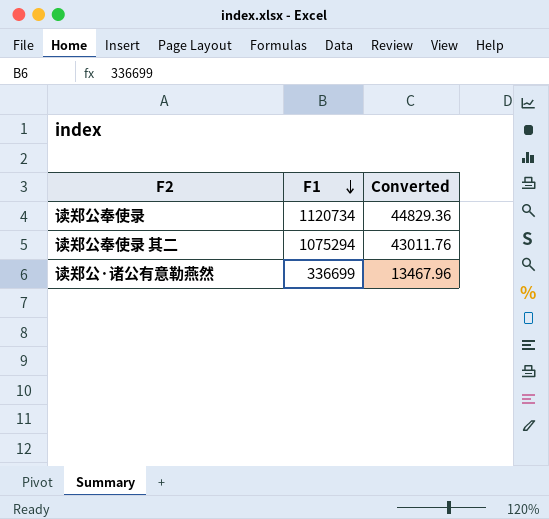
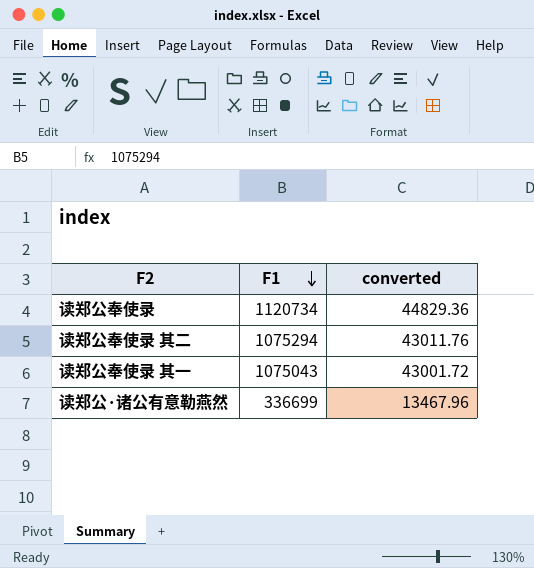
column name: Converted -> converted
row 读郑公奉使录 其一: none -> 1075043 | 43001.72

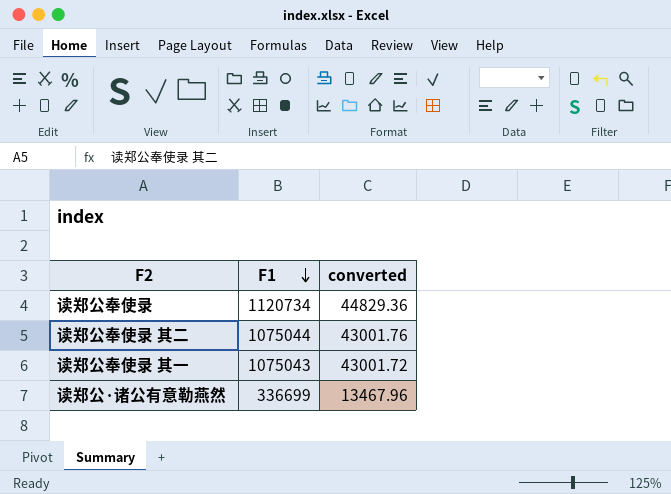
读郑公奉使录 其二 | F1: 1075294 -> 1075044
读郑公奉使录 其二 | converted: 43011.76 -> 43001.76

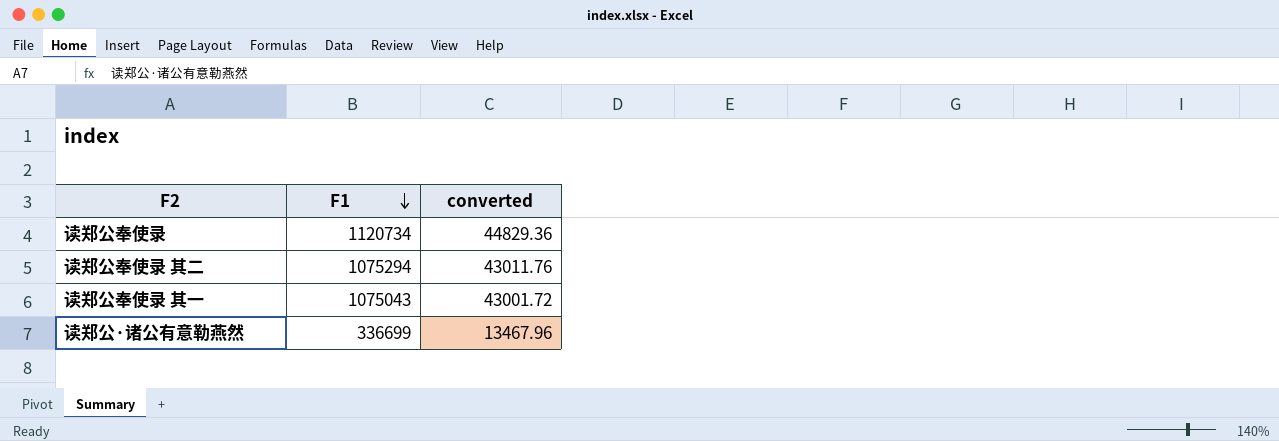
读郑公奉使录 其二 | F1: 1075044 -> 1075294
读郑公奉使录 其二 | converted: 43001.76 -> 43011.76

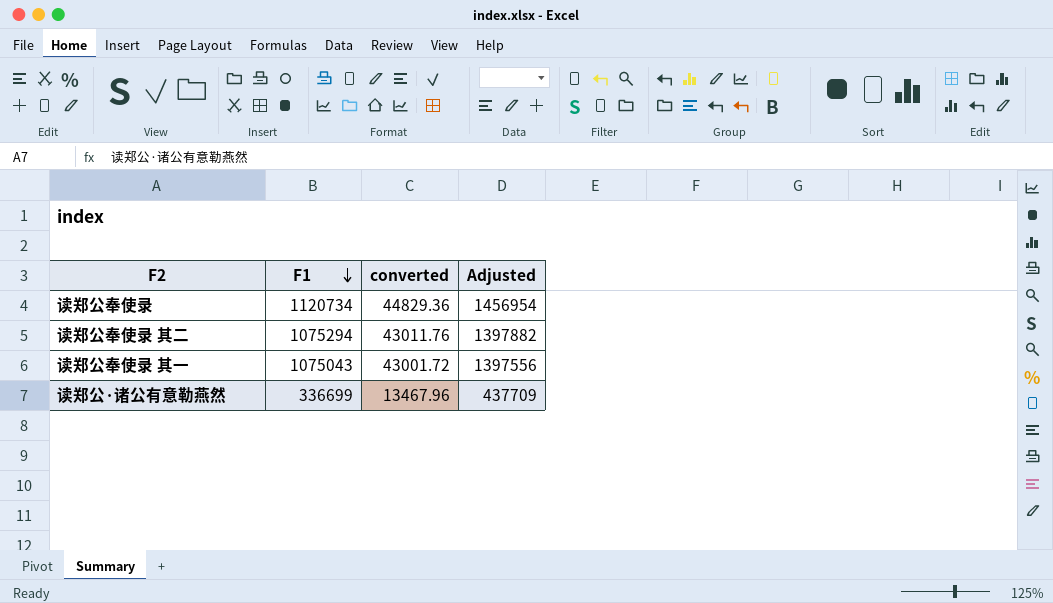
column Adjusted | formula: none -> [F1] * 1.3

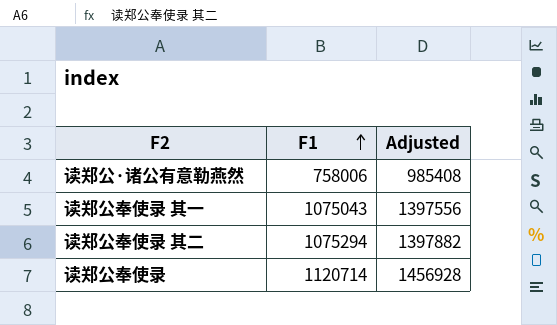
row order: F1 descending -> F1 ascending
column converted | formula: [F1] * 0.04 -> none
读郑公·诸公有意勒燕然 | F1: 336699 -> 758006
读郑公·诸公有意勒燕然 | Adjusted: 437709 -> 985408
读郑公奉使录 | F1: 1120734 -> 1120714
读郑公奉使录 | Adjusted: 1456954 -> 1456928

